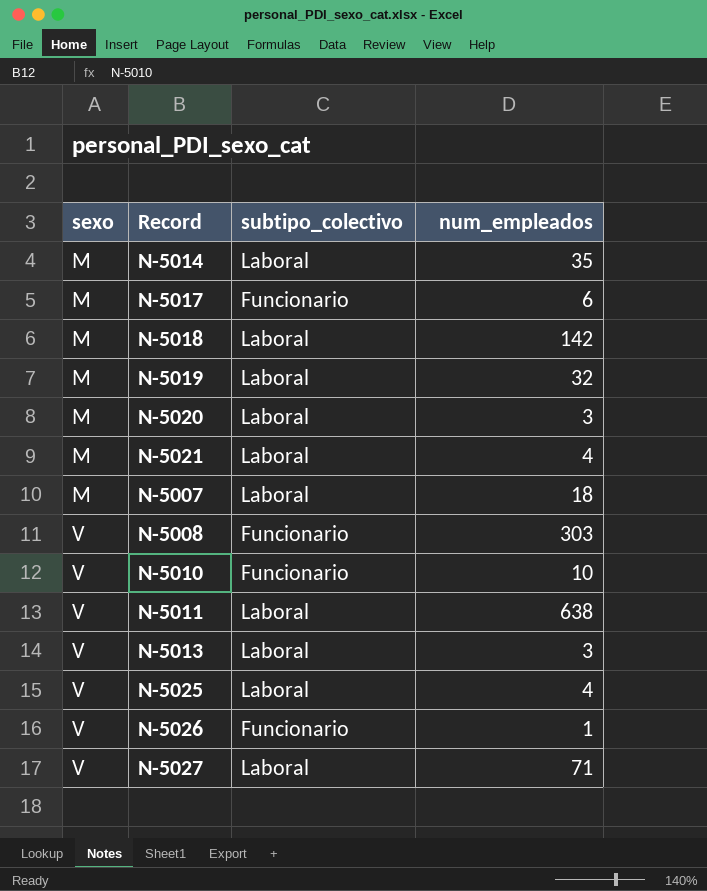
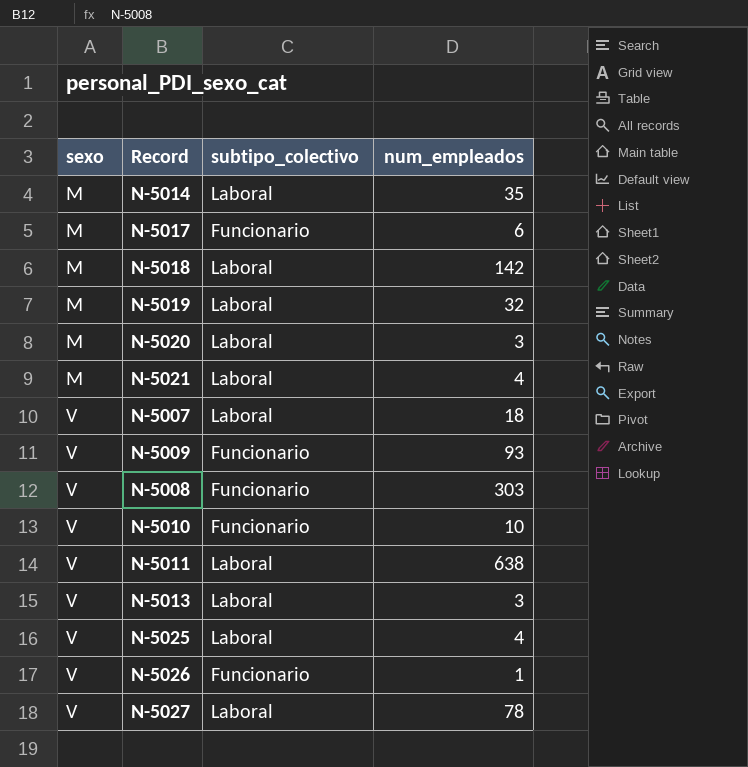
N-5007 | sexo: M -> V
row N-5009: none -> V | Funcionario | 93
N-5027 | num_empleados: 71 -> 78

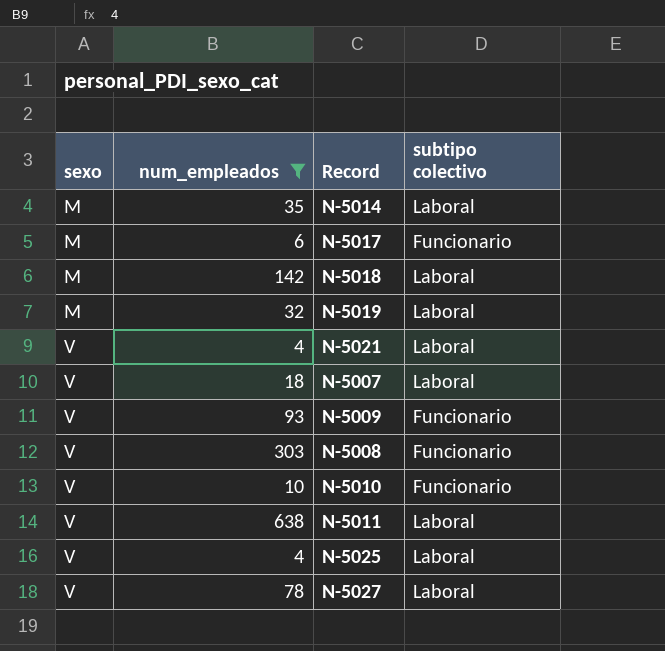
filter: none -> num_empleados >= 4
column num_empleados | position: 4 -> 2
column name: subtipo_colectivo -> subtipo colectivo
N-5021 | sexo: M -> V

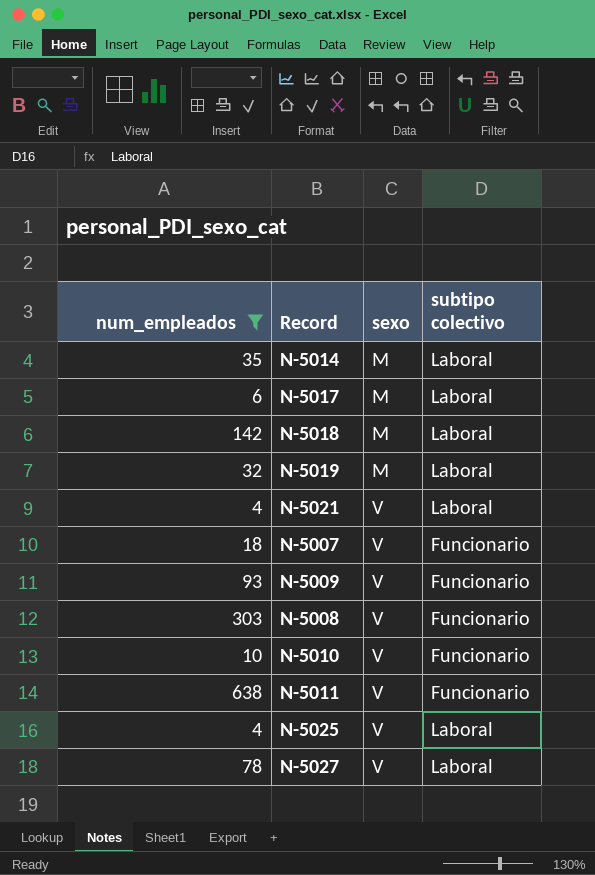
column sexo | position: 1 -> 3
N-5017 | subtipo colectivo: Funcionario -> Laboral
N-5007 | subtipo colectivo: Laboral -> Funcionario
N-5011 | subtipo colectivo: Laboral -> Funcionario

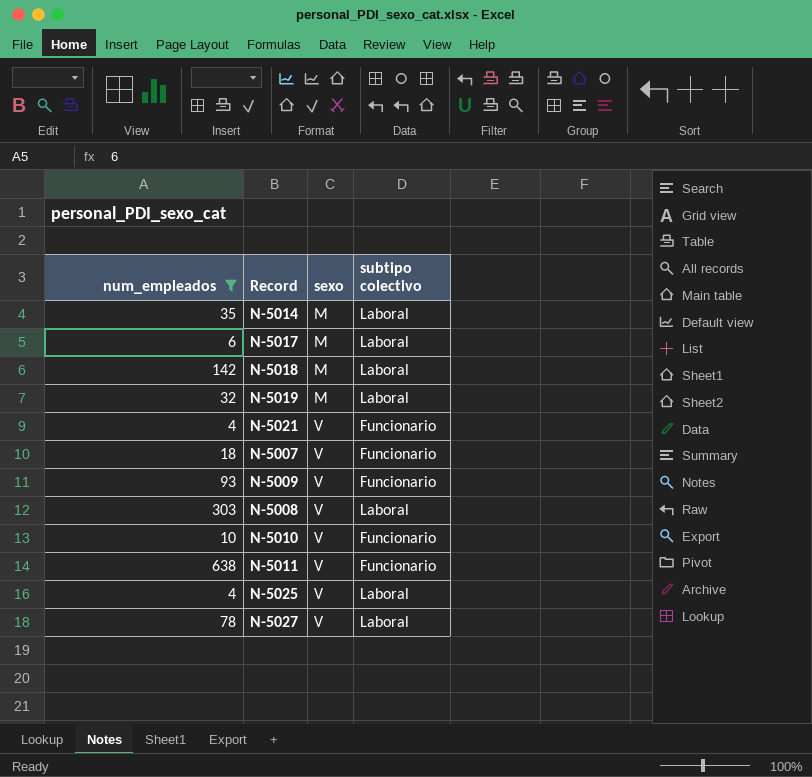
N-5021 | subtipo colectivo: Laboral -> Funcionario
N-5008 | subtipo colectivo: Funcionario -> Laboral

